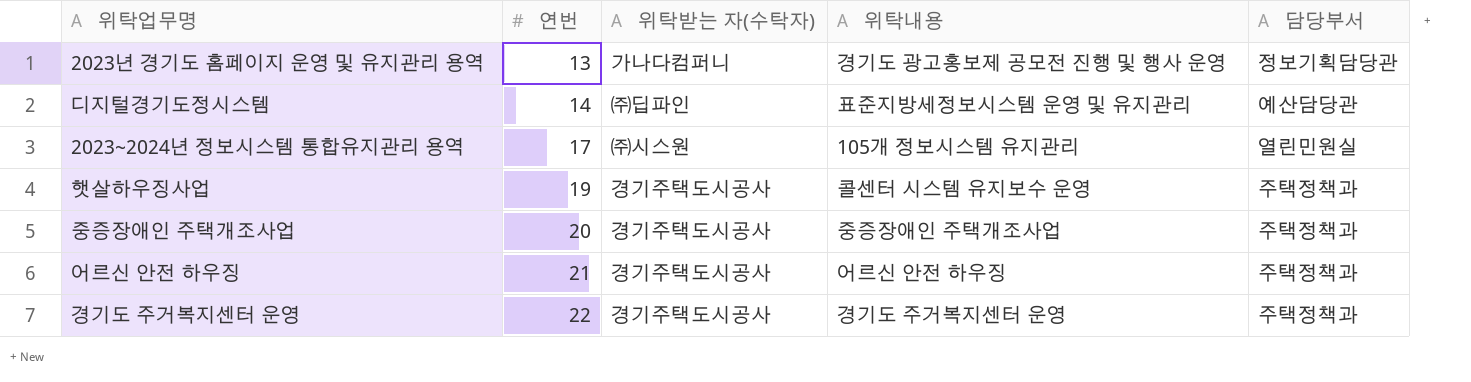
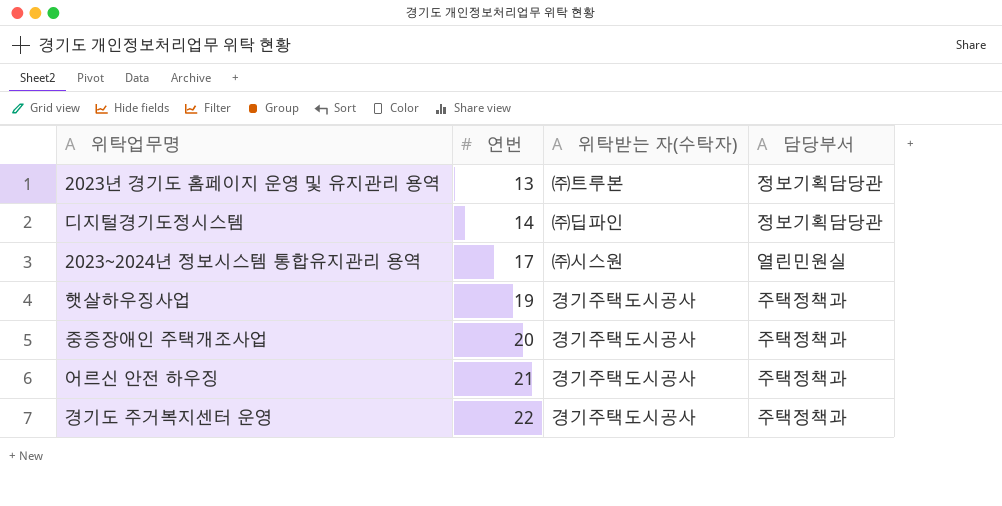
column 위탁내용 | position: 4 -> none
2023년 경기도 홈페이지 운영 및 유지관리 용역 | 위탁받는 자(수탁자): 가나다컴퍼니 -> ㈜트루본
디지털경기도정시스템 | 담당부서: 예산담당관 -> 정보기획담당관

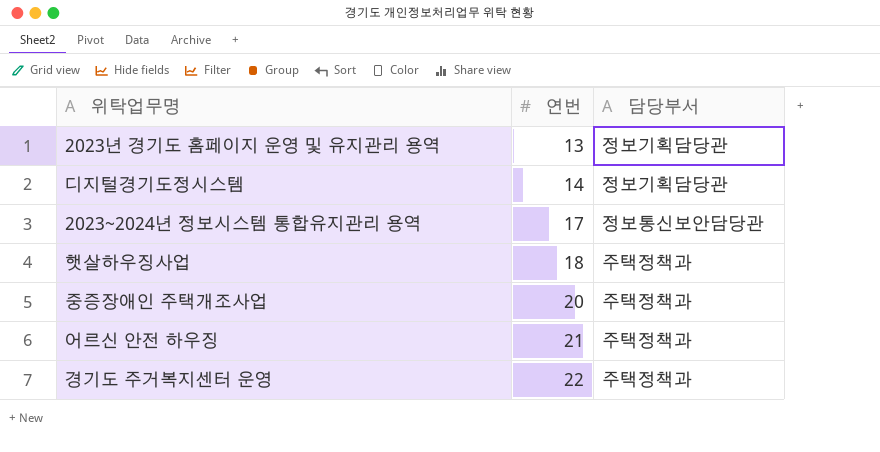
column 위탁받는 자(수탁자) | position: 3 -> none
2023~2024년 정보시스템 통합유지관리 용역 | 담당부서: 열린민원실 -> 정보통신보안담당관
햇살하우징사업 | 연번: 19 -> 18

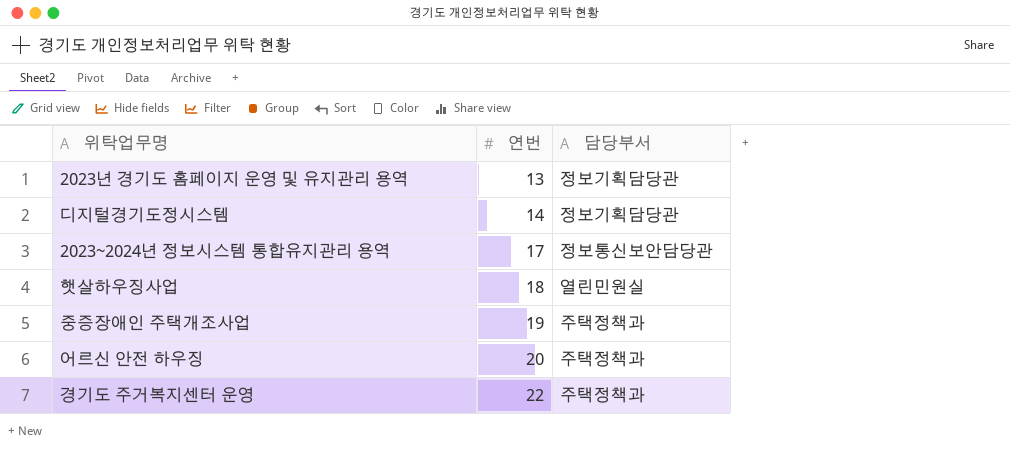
햇살하우징사업 | 담당부서: 주택정책과 -> 열린민원실
중증장애인 주택개조사업 | 연번: 20 -> 19
어르신 안전 하우징 | 연번: 21 -> 20

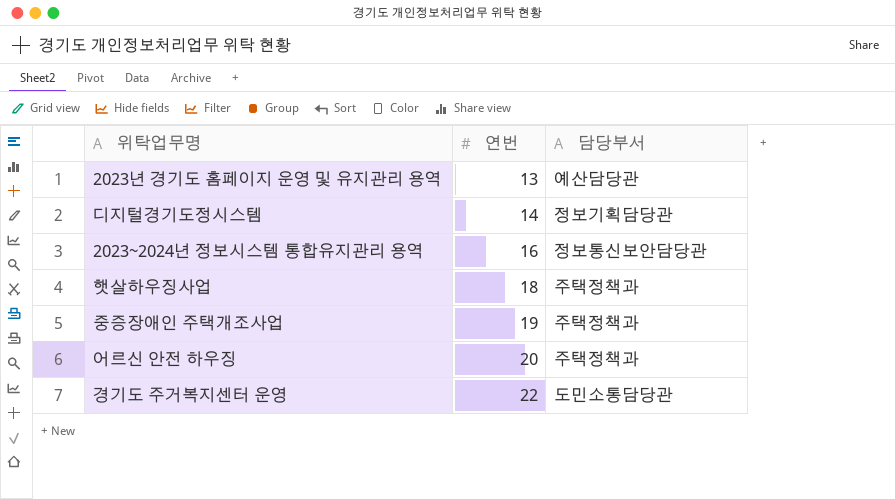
2023년 경기도 홈페이지 운영 및 유지관리 용역 | 담당부서: 정보기획담당관 -> 예산담당관
2023~2024년 정보시스템 통합유지관리 용역 | 연번: 17 -> 16
햇살하우징사업 | 담당부서: 열린민원실 -> 주택정책과
경기도 주거복지센터 운영 | 담당부서: 주택정책과 -> 도민소통담당관

